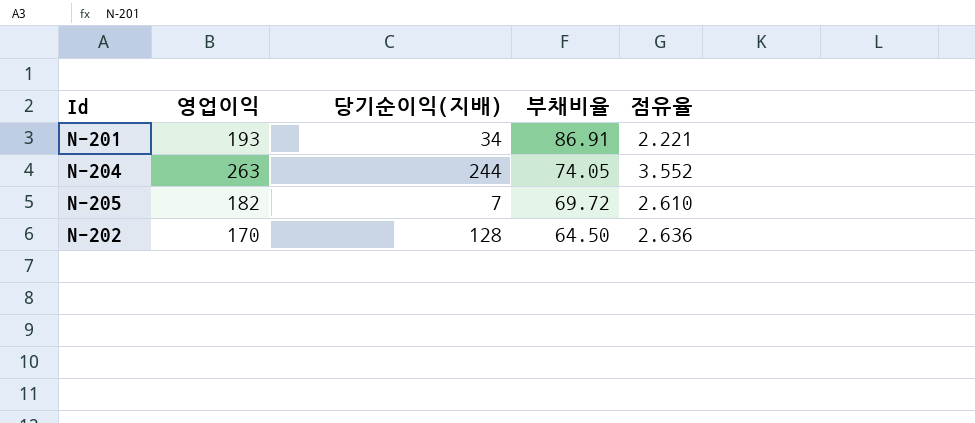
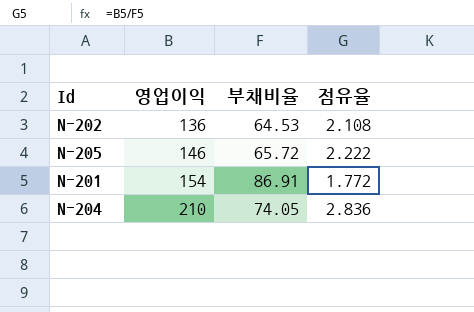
row order: 부채비율 descending -> 영업이익 ascending
column 당기순이익(지배) | position: 3 -> none
N-202 | 영업이익: 170 -> 136
N-202 | 부채비율: 64.50 -> 64.53
N-202 | 점유율: 2.636 -> 2.108
N-205 | 영업이익: 182 -> 146
N-205 | 부채비율: 69.72 -> 65.72
N-205 | 점유율: 2.610 -> 2.222
N-201 | 영업이익: 193 -> 154
N-201 | 점유율: 2.221 -> 1.772
N-204 | 영업이익: 263 -> 210
N-204 | 점유율: 3.552 -> 2.836

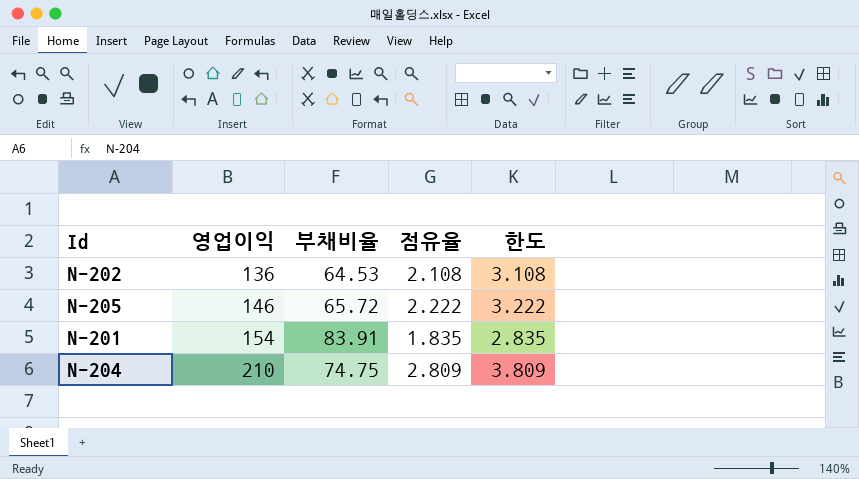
column 한도 | formula: none -> [점유율] + 1
N-201 | 부채비율: 86.91 -> 83.91
N-201 | 점유율: 1.772 -> 1.835
N-204 | 부채비율: 74.05 -> 74.75
N-204 | 점유율: 2.836 -> 2.809

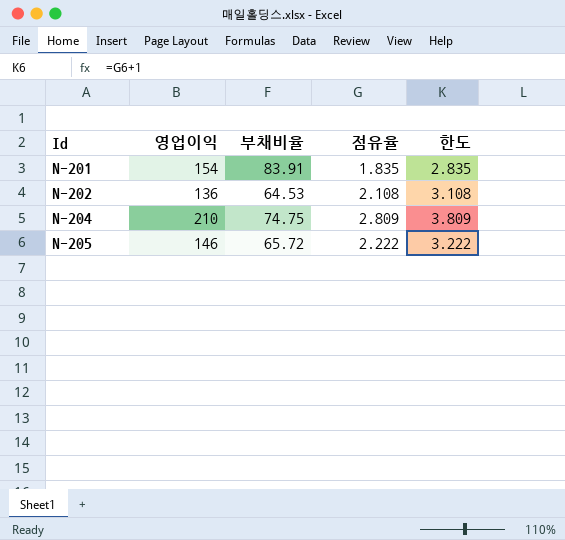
row order: 영업이익 ascending -> Id ascending

